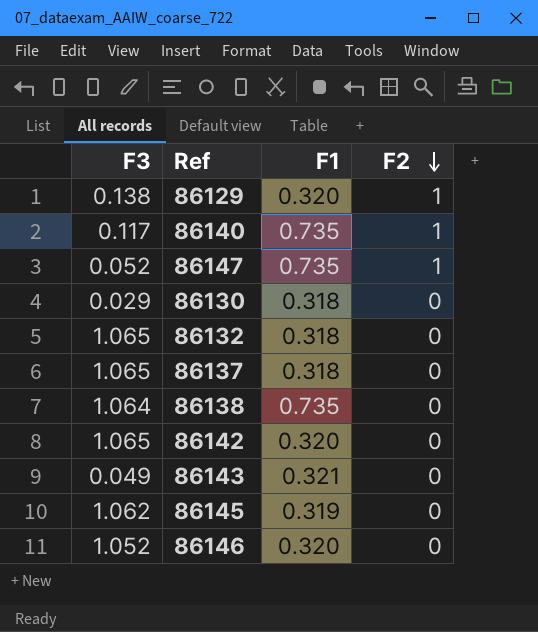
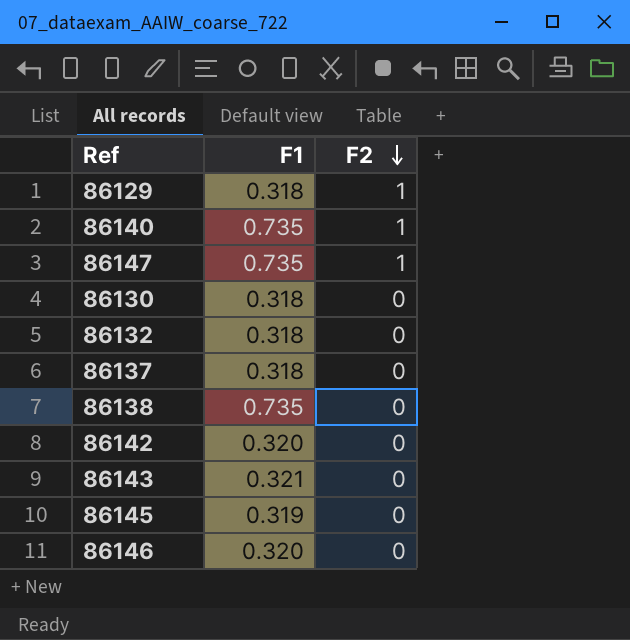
column F3 | position: 1 -> none
86129 | F1: 0.320 -> 0.318

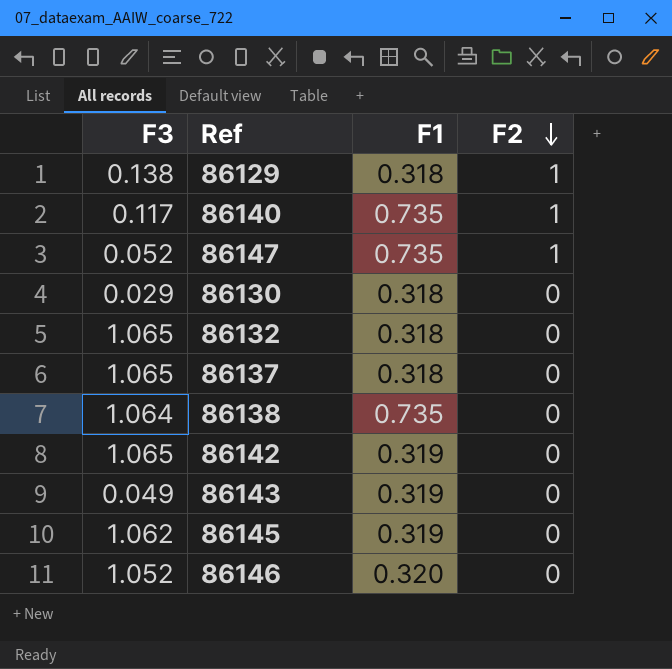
column F3 | position: none -> 1
86142 | F1: 0.320 -> 0.319
86143 | F1: 0.321 -> 0.319

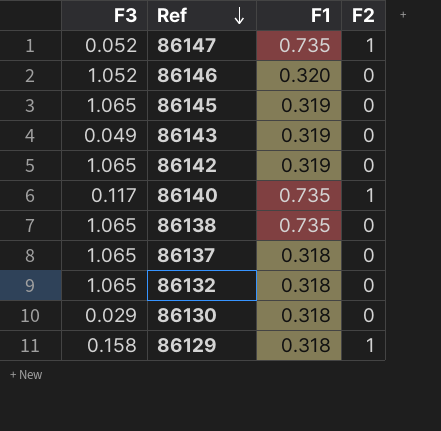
row order: F2 descending -> Ref descending
86145 | F3: 1.062 -> 1.065
86138 | F3: 1.064 -> 1.065
86129 | F3: 0.138 -> 0.158

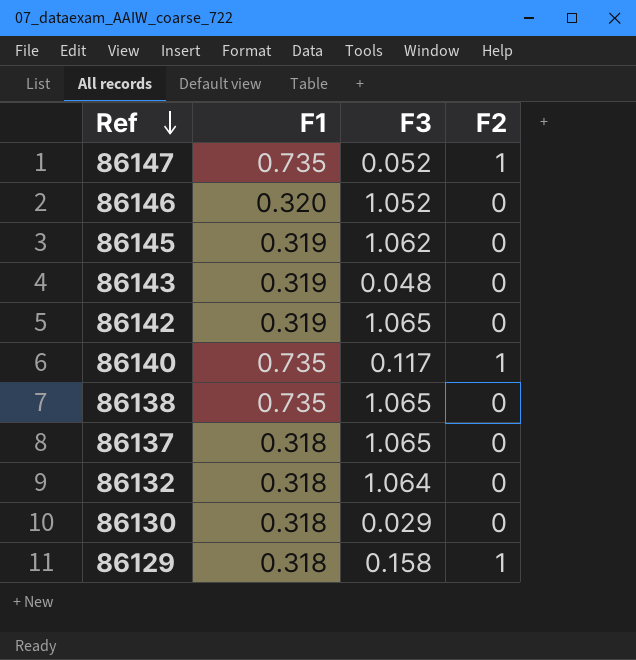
column F3 | position: 1 -> 3
86145 | F3: 1.065 -> 1.062
86143 | F3: 0.049 -> 0.048
86132 | F3: 1.065 -> 1.064

